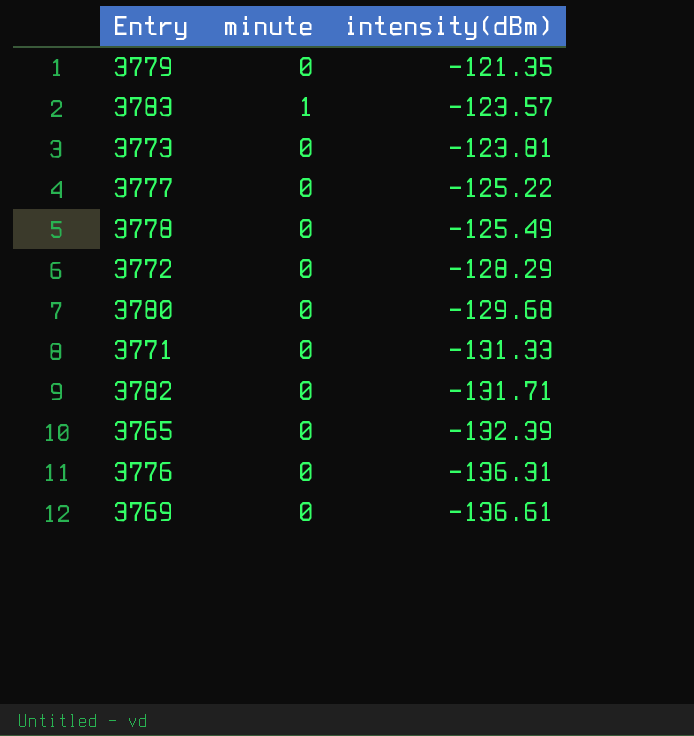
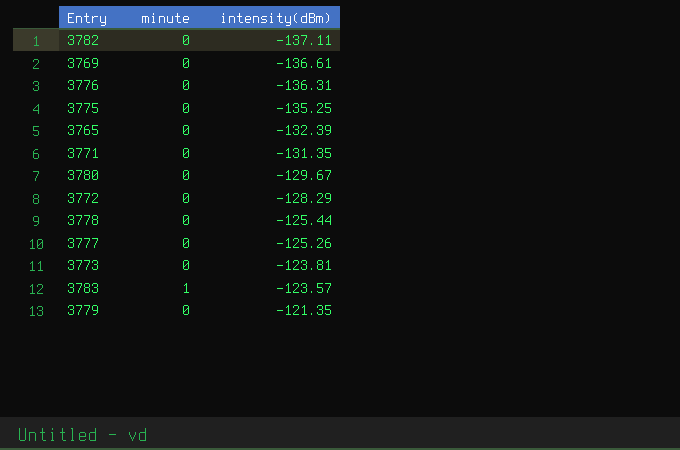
row order: intensity(dBm) descending -> intensity(dBm) ascending
3782 | intensity(dBm): -131.71 -> -137.11
row 3775: none -> 0 | -135.25
3771 | intensity(dBm): -131.33 -> -131.35
3780 | intensity(dBm): -129.68 -> -129.67
3778 | intensity(dBm): -125.49 -> -125.44
3777 | intensity(dBm): -125.22 -> -125.26

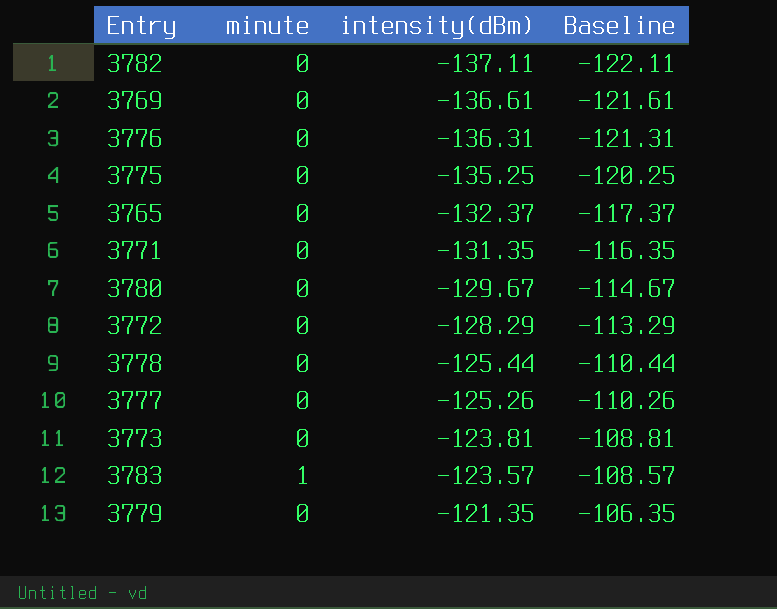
column Baseline | formula: none -> [intensity(dBm)] + 15
3765 | intensity(dBm): -132.39 -> -132.37

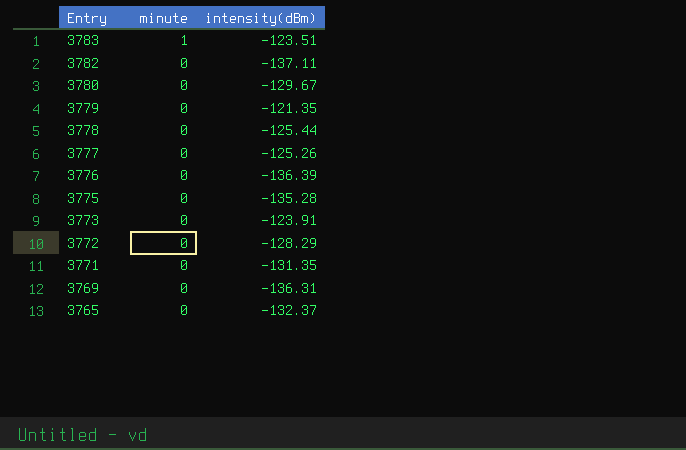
row order: intensity(dBm) ascending -> Entry descending
column Baseline | formula: [intensity(dBm)] + 15 -> none
3783 | intensity(dBm): -123.57 -> -123.51
3776 | intensity(dBm): -136.31 -> -136.39
3775 | intensity(dBm): -135.25 -> -135.28
3773 | intensity(dBm): -123.81 -> -123.91
3769 | intensity(dBm): -136.61 -> -136.31

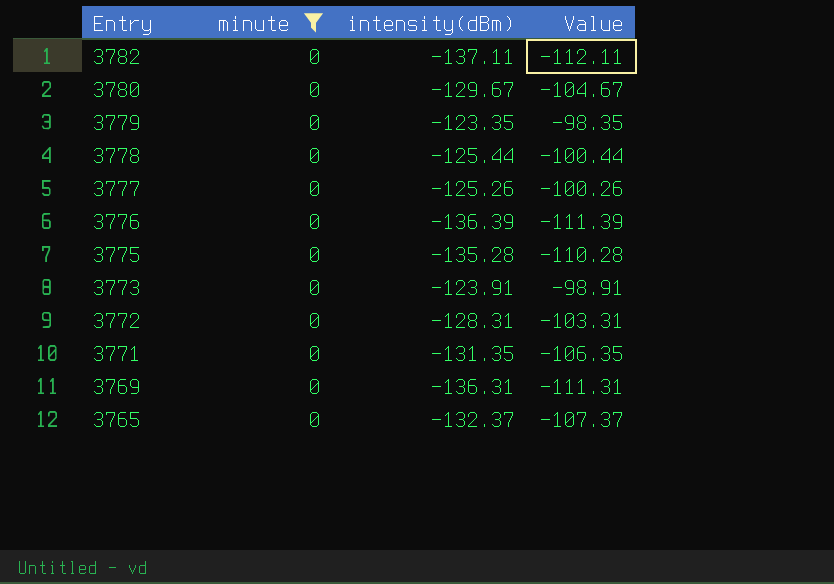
filter: none -> minute = 0
column Value | formula: none -> [intensity(dBm)] + 25
3779 | intensity(dBm): -121.35 -> -123.35
3772 | intensity(dBm): -128.29 -> -128.31

